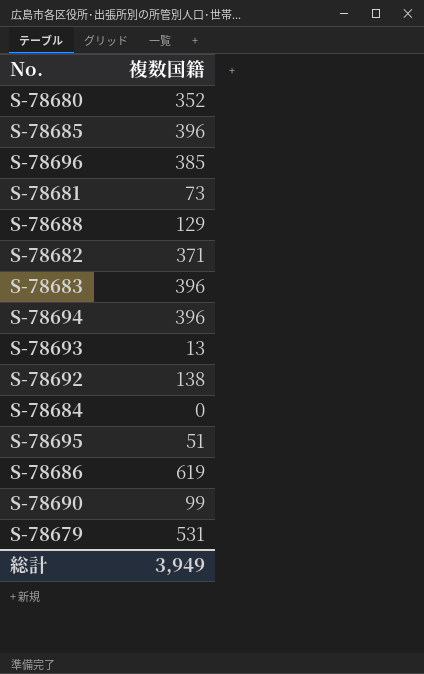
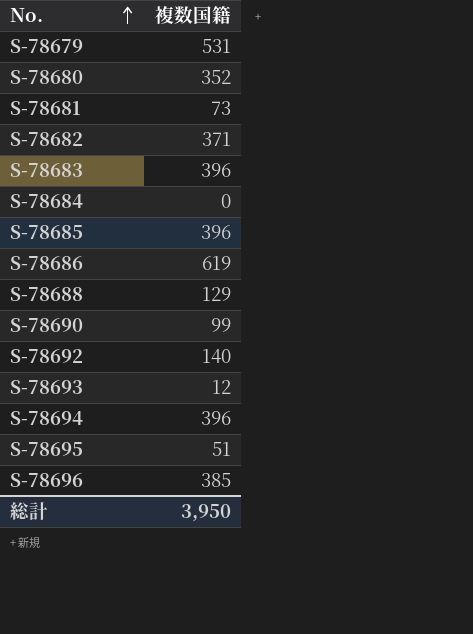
row order: none -> No. ascending
S-78692 | 複数国籍: 138 -> 140
S-78693 | 複数国籍: 13 -> 12
総計 | 複数国籍: 3,949 -> 3,950

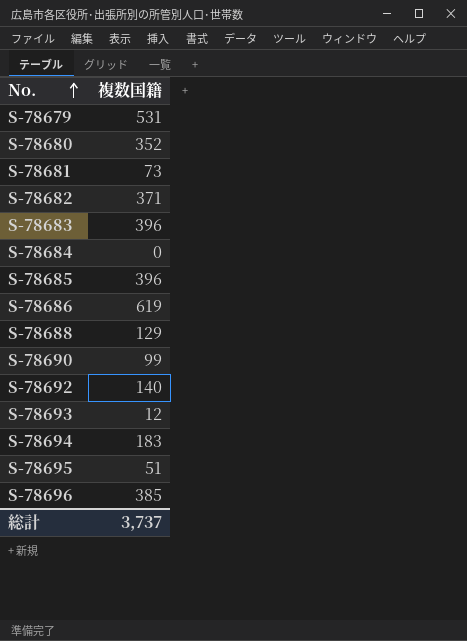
S-78694 | 複数国籍: 396 -> 183
総計 | 複数国籍: 3,950 -> 3,737

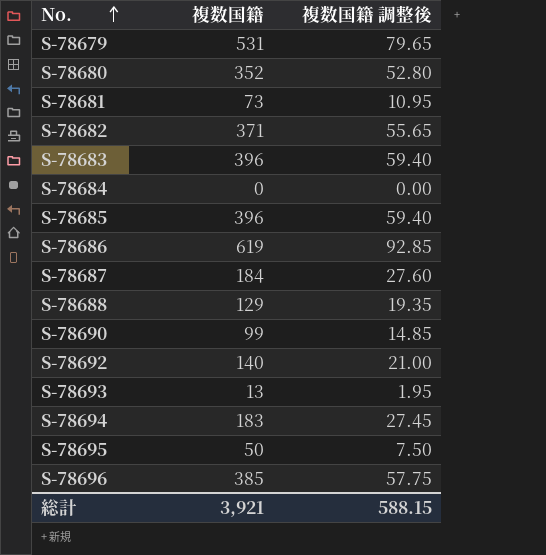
column 複数国籍 調整後 | formula: none -> [複数国籍] * 0.15
row S-78687: none -> 184 | 27.60
S-78693 | 複数国籍: 12 -> 13
S-78695 | 複数国籍: 51 -> 50
総計 | 複数国籍: 3,737 -> 3,921

